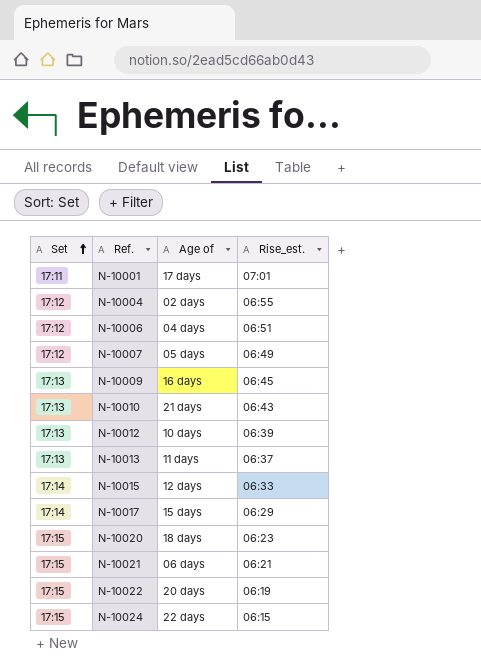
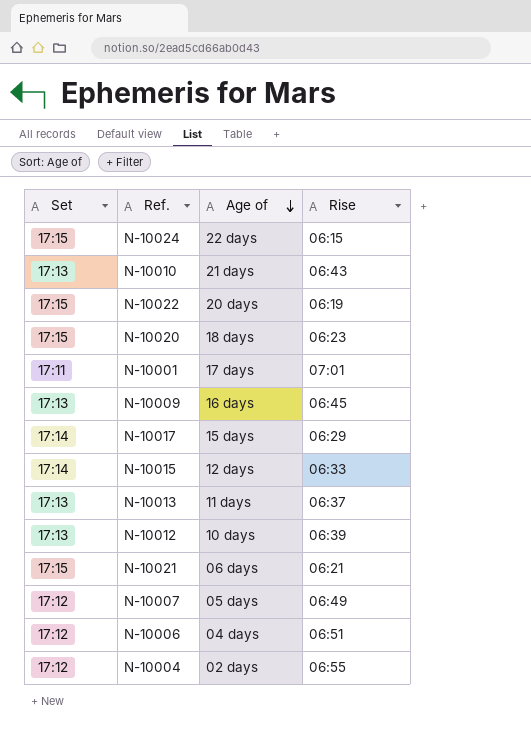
row order: Set ascending -> Age of descending
column name: Rise_est. -> Rise

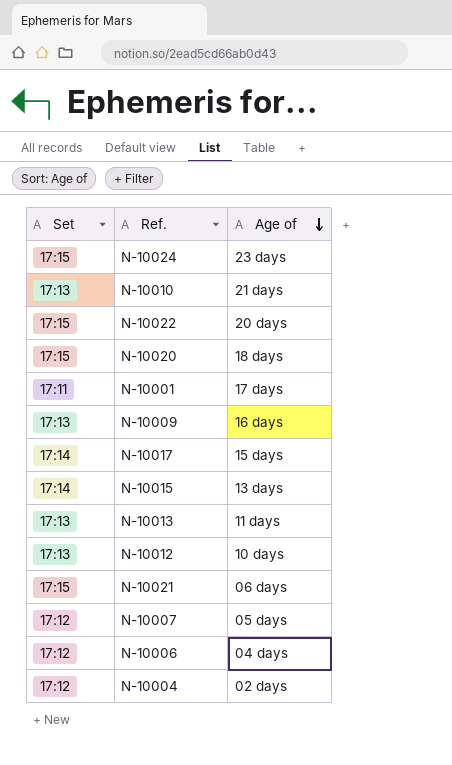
column Rise | position: 4 -> none
N-10024 | Age of: 22 days -> 23 days
N-10015 | Age of: 12 days -> 13 days

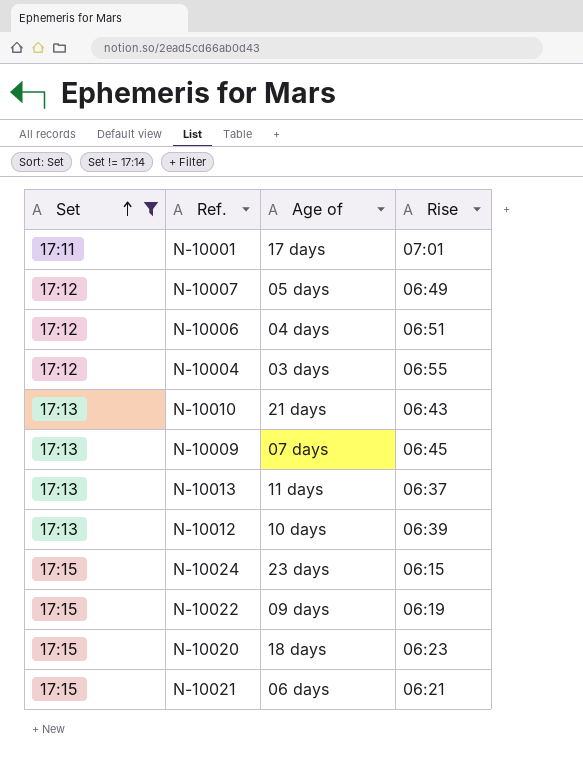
filter: none -> Set != 17:14
row order: Age of descending -> Set ascending
column Rise | position: none -> 4
N-10004 | Age of: 02 days -> 03 days
N-10009 | Age of: 16 days -> 07 days
N-10022 | Age of: 20 days -> 09 days

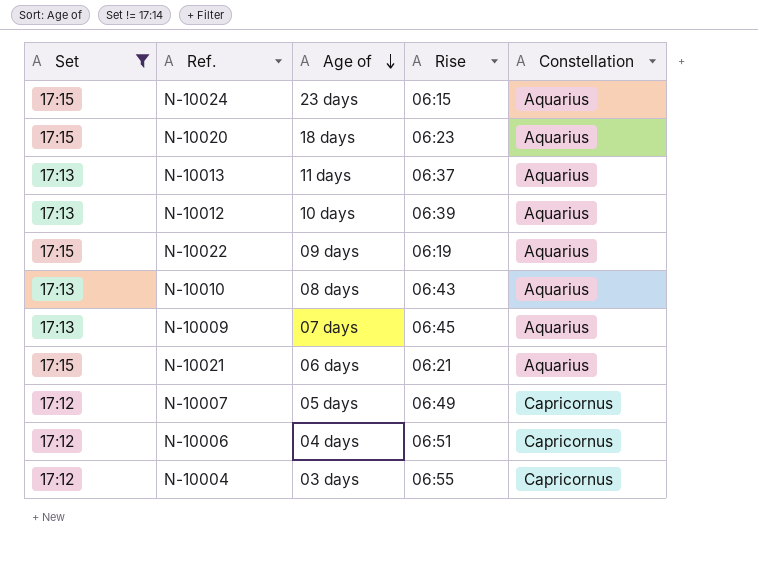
row order: Set ascending -> Age of descending
column Constellation | position: none -> 5
row N-10001: 17:11 | 17 days | 07:01 -> none
N-10010 | Age of: 21 days -> 08 days

